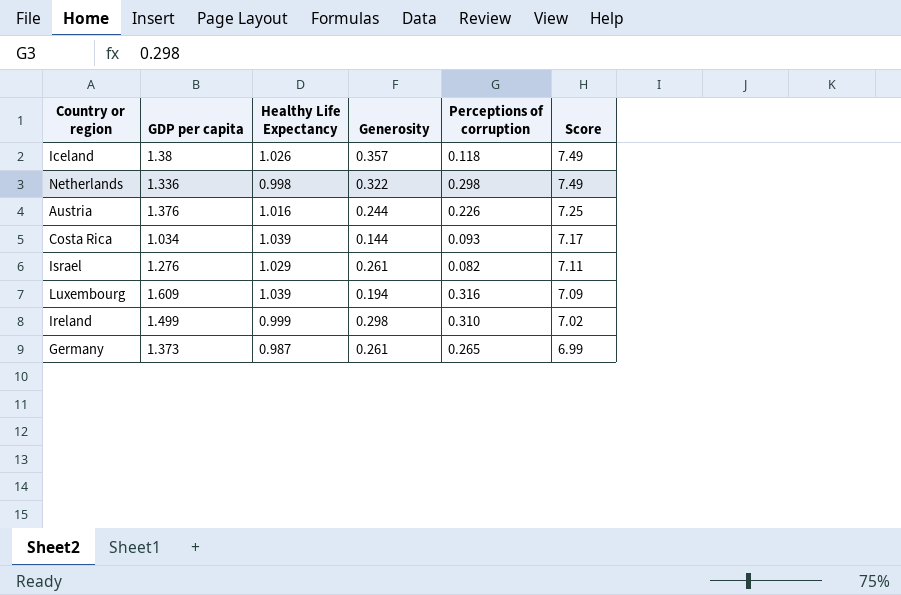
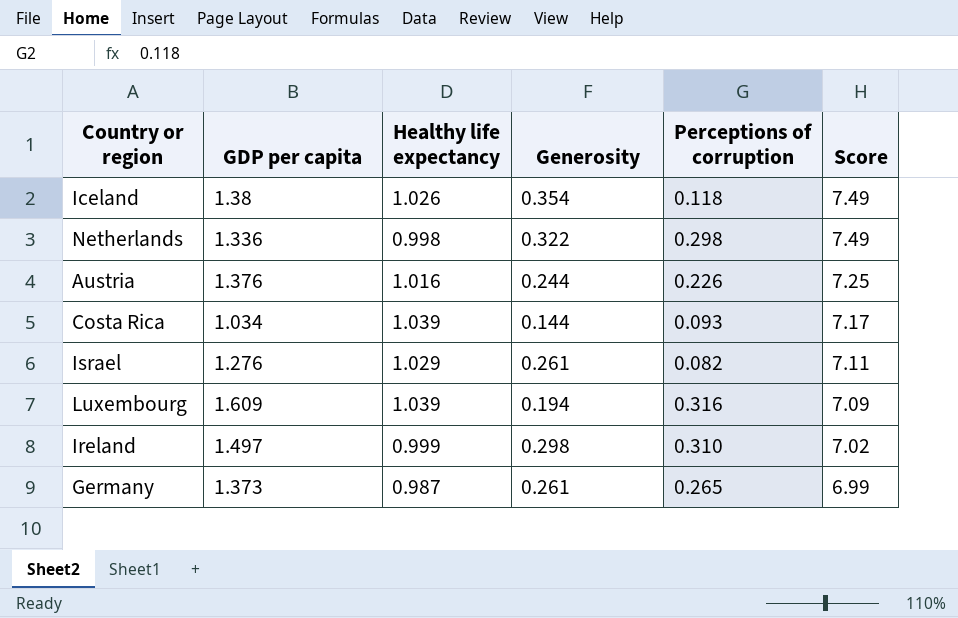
column name: Healthy Life Expectancy -> Healthy life expectancy
Iceland | Generosity: 0.357 -> 0.354
Ireland | GDP per capita: 1.499 -> 1.497

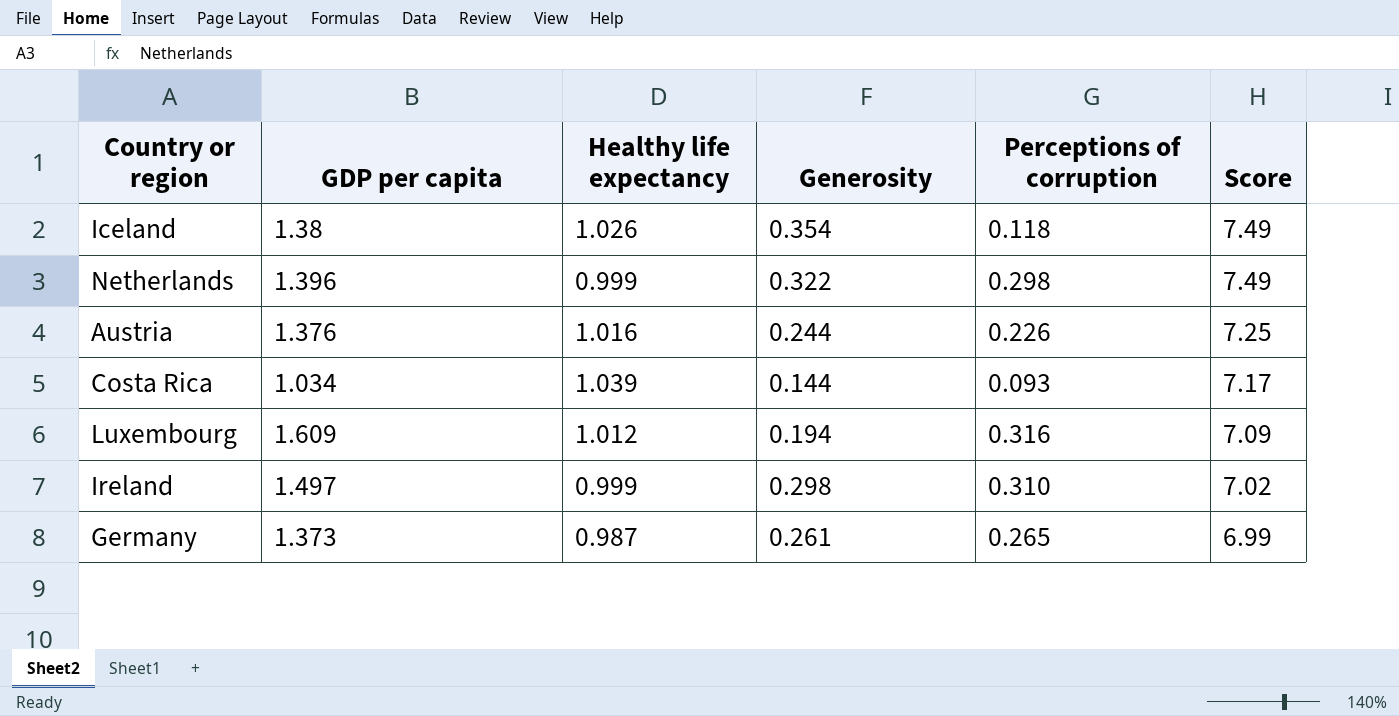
row Israel: 1.276 | 1.029 | 0.261 | 0.082 | 7.11 -> none
Netherlands | GDP per capita: 1.336 -> 1.396
Netherlands | Healthy life expectancy: 0.998 -> 0.999
Luxembourg | Healthy life expectancy: 1.039 -> 1.012

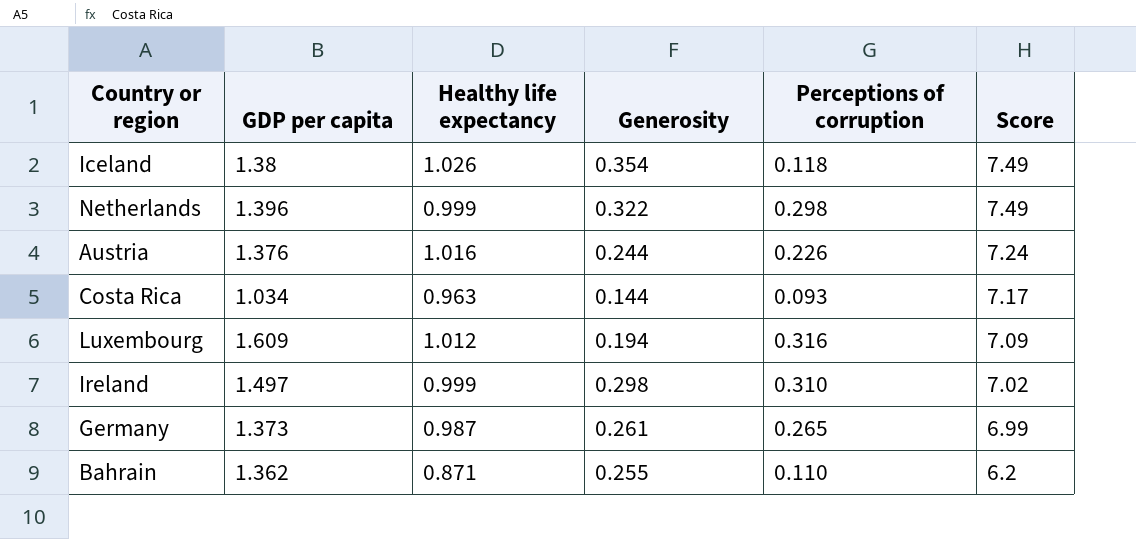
Austria | Score: 7.25 -> 7.24
Costa Rica | Healthy life expectancy: 1.039 -> 0.963
row Bahrain: none -> 1.362 | 0.871 | 0.255 | 0.110 | 6.2

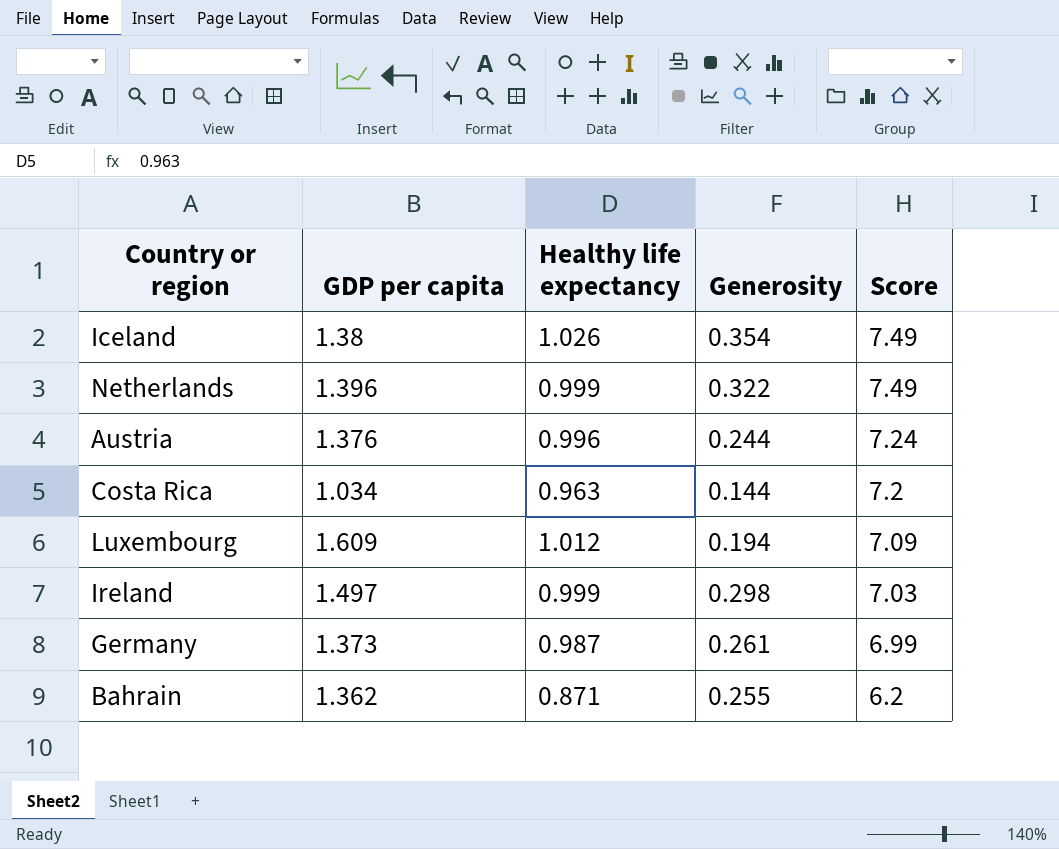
column Perceptions of corruption | position: 5 -> none
Austria | Healthy life expectancy: 1.016 -> 0.996
Costa Rica | Score: 7.17 -> 7.2
Ireland | Score: 7.02 -> 7.03

